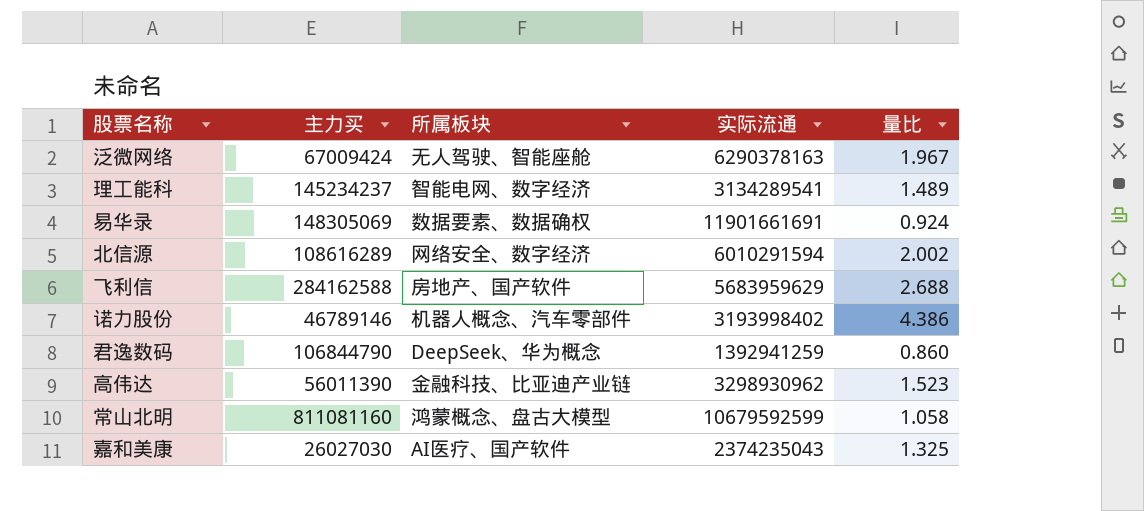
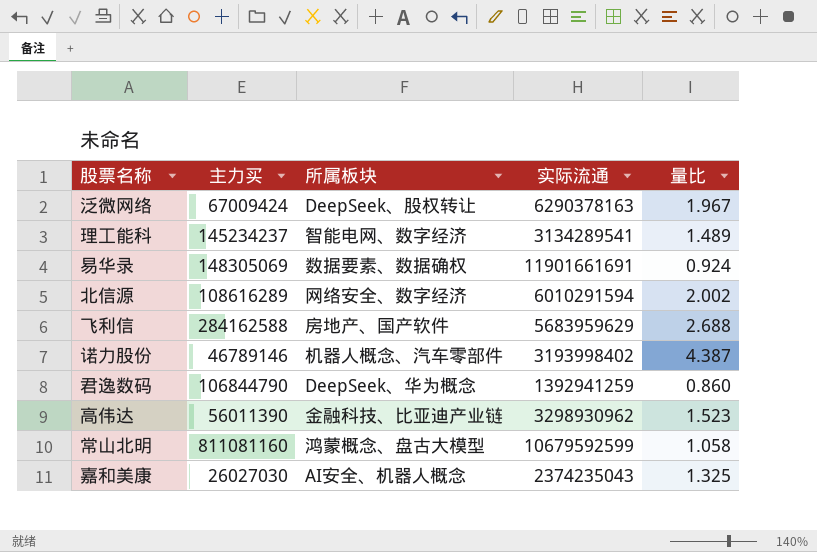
泛微网络 | 所属板块: 无人驾驶、智能座舱 -> DeepSeek、股权转让
诺力股份 | 量比: 4.386 -> 4.387
嘉和美康 | 所属板块: AI医疗、国产软件 -> AI安全、机器人概念

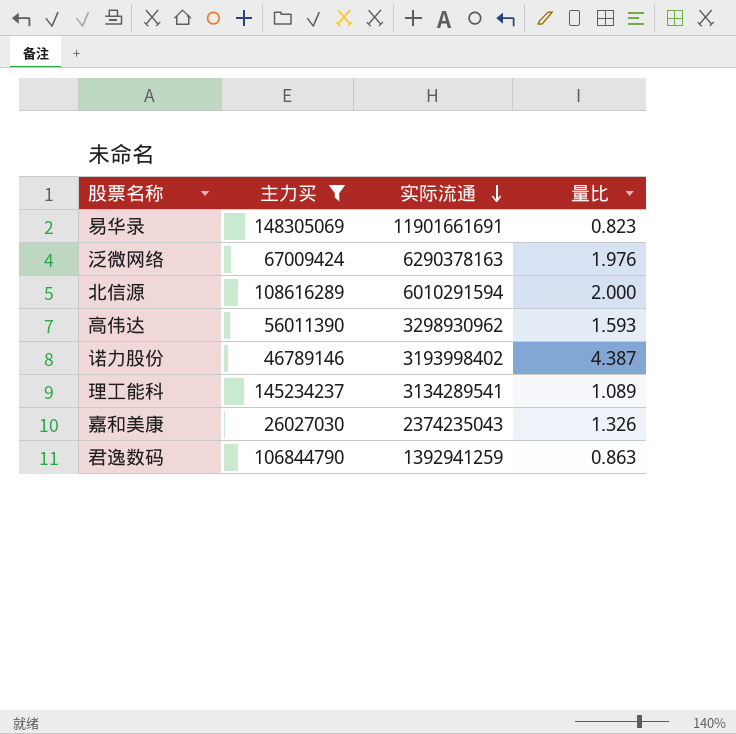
filter: none -> 主力买 <= 148305069
row order: none -> 实际流通 descending
column 所属板块 | position: 3 -> none
易华录 | 量比: 0.924 -> 0.823
泛微网络 | 量比: 1.967 -> 1.976
北信源 | 量比: 2.002 -> 2.000
高伟达 | 量比: 1.523 -> 1.593
理工能科 | 量比: 1.489 -> 1.089
嘉和美康 | 量比: 1.325 -> 1.326
君逸数码 | 量比: 0.860 -> 0.863

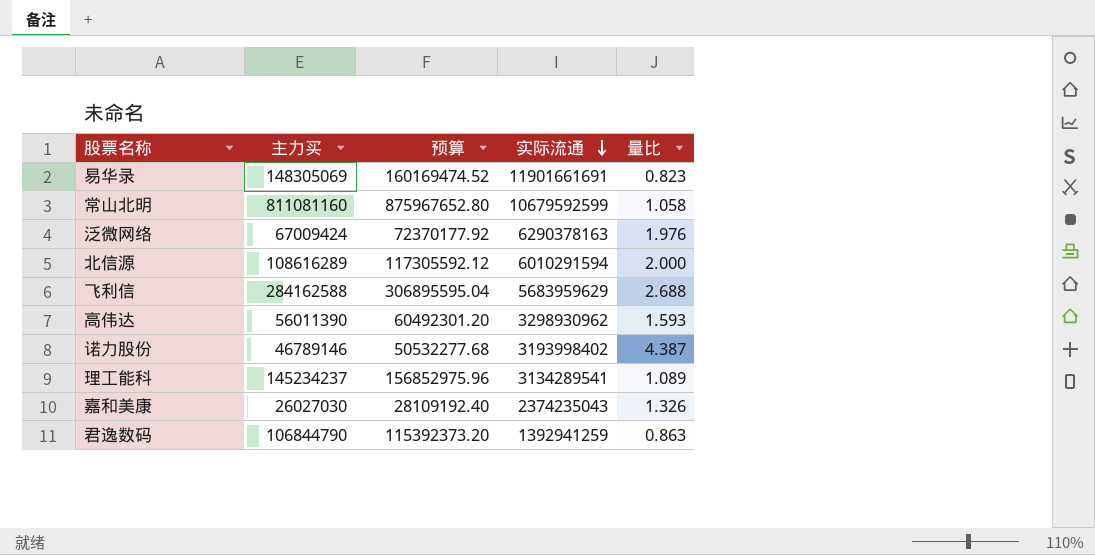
filter: 主力买 <= 148305069 -> none
column 预算 | formula: none -> [主力买] * 1.08

